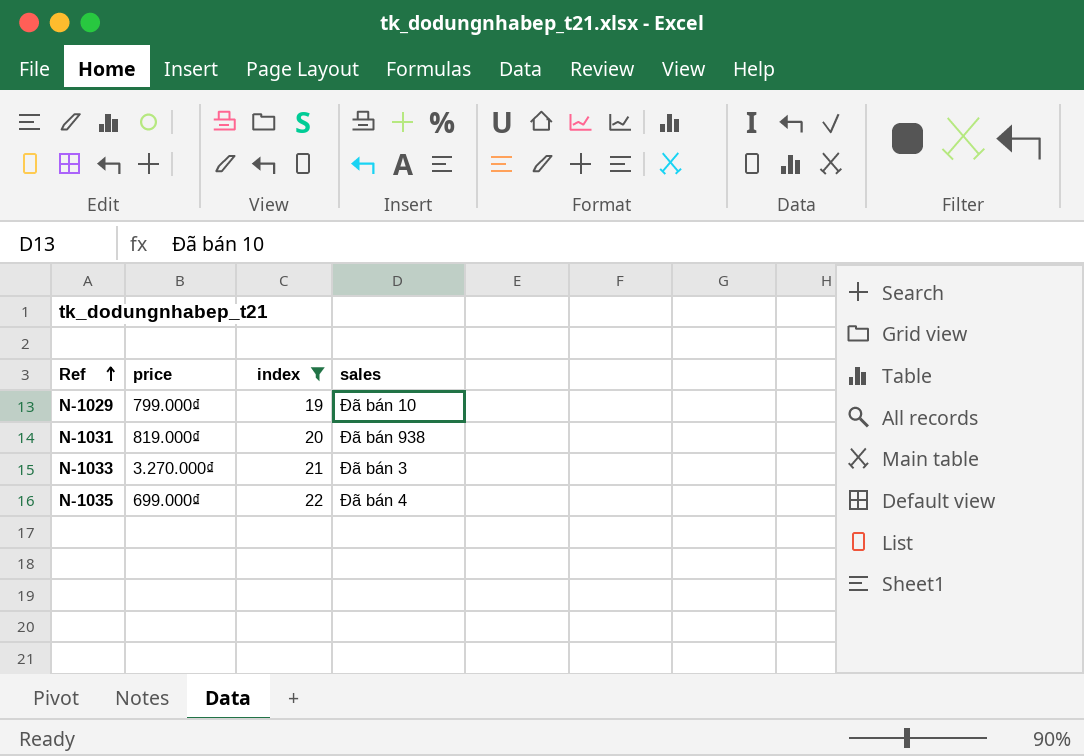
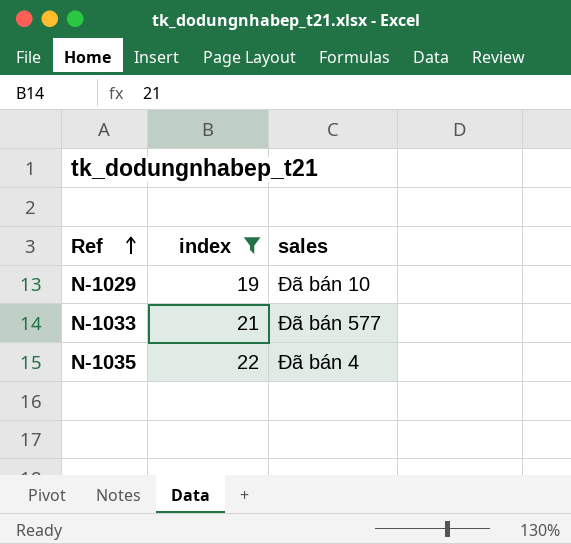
column price | position: 2 -> none
row N-1031: 819.000₫ | 20 | Đã bán 938 -> none
N-1033 | sales: Đã bán 3 -> Đã bán 577

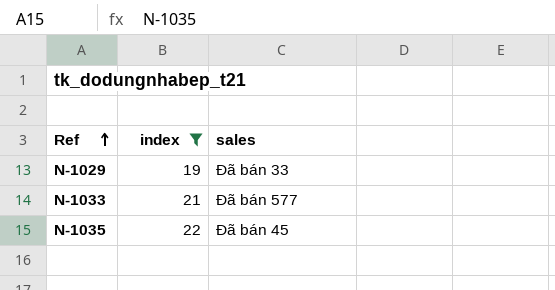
N-1029 | sales: Đã bán 10 -> Đã bán 33
N-1035 | sales: Đã bán 4 -> Đã bán 45

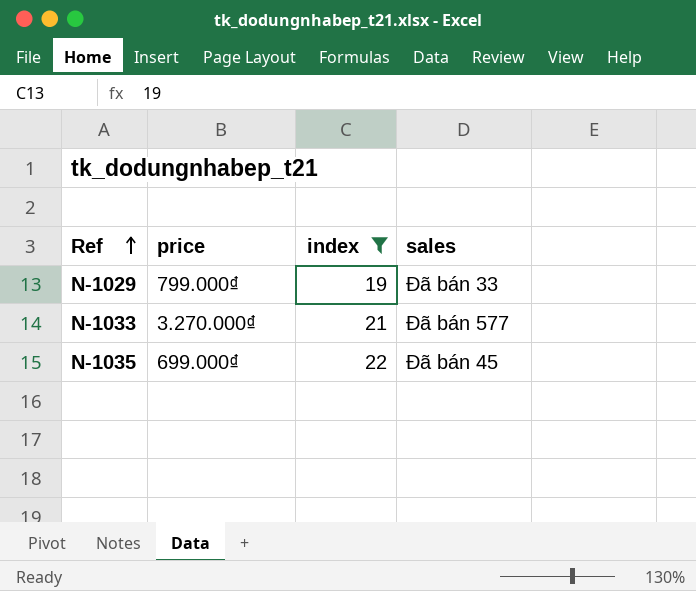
column price | position: none -> 2

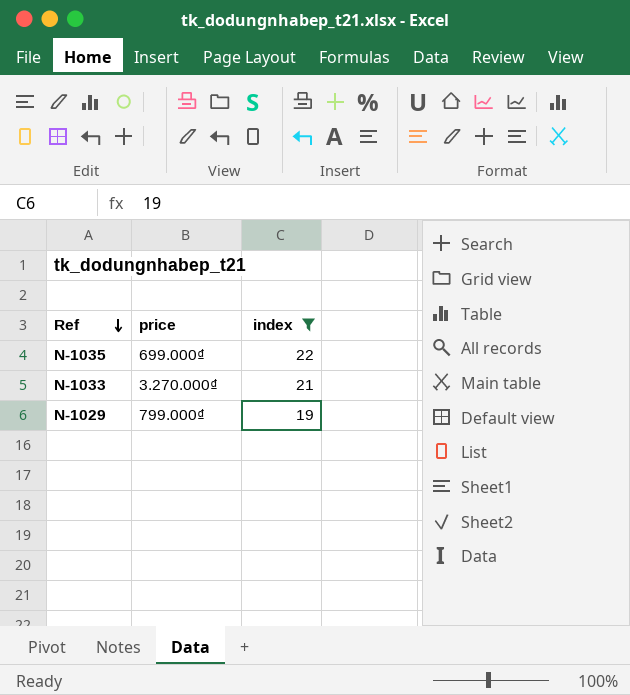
row order: Ref ascending -> Ref descending
column sales | position: 4 -> none

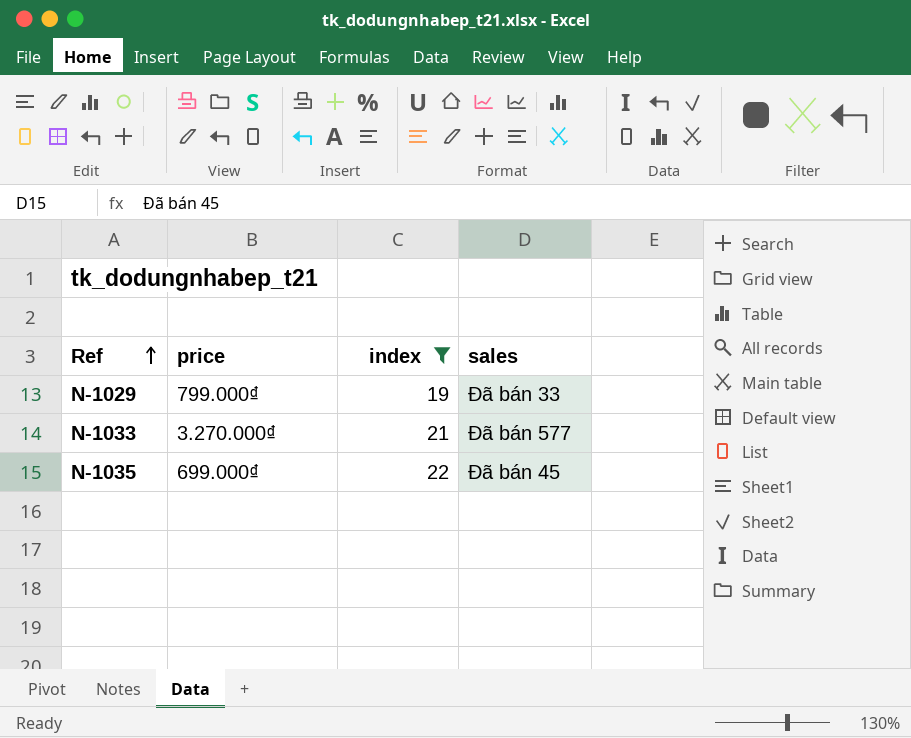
row order: Ref descending -> Ref ascending
column sales | position: none -> 4

